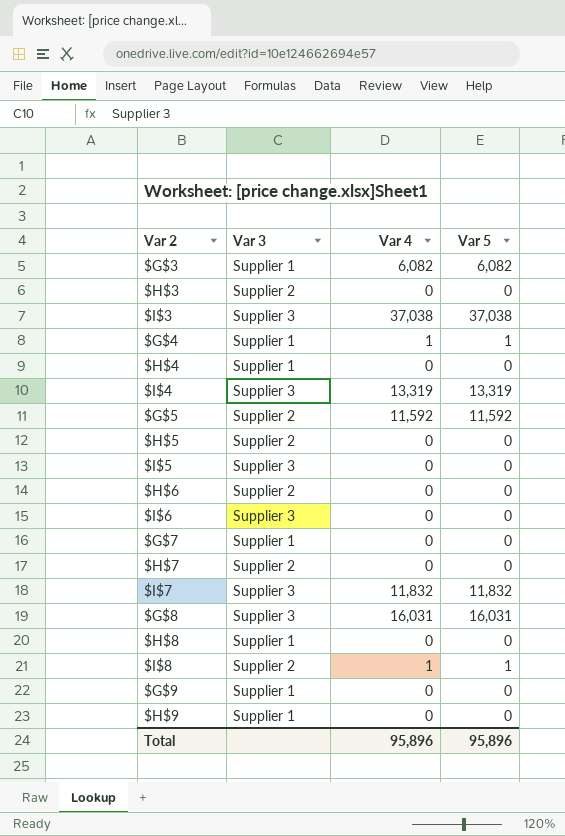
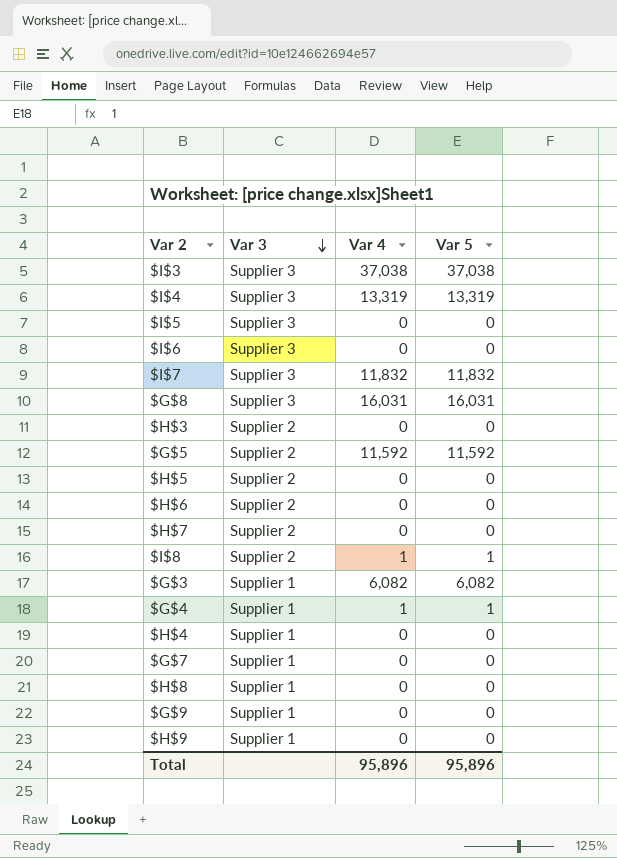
row order: none -> Var 3 descending

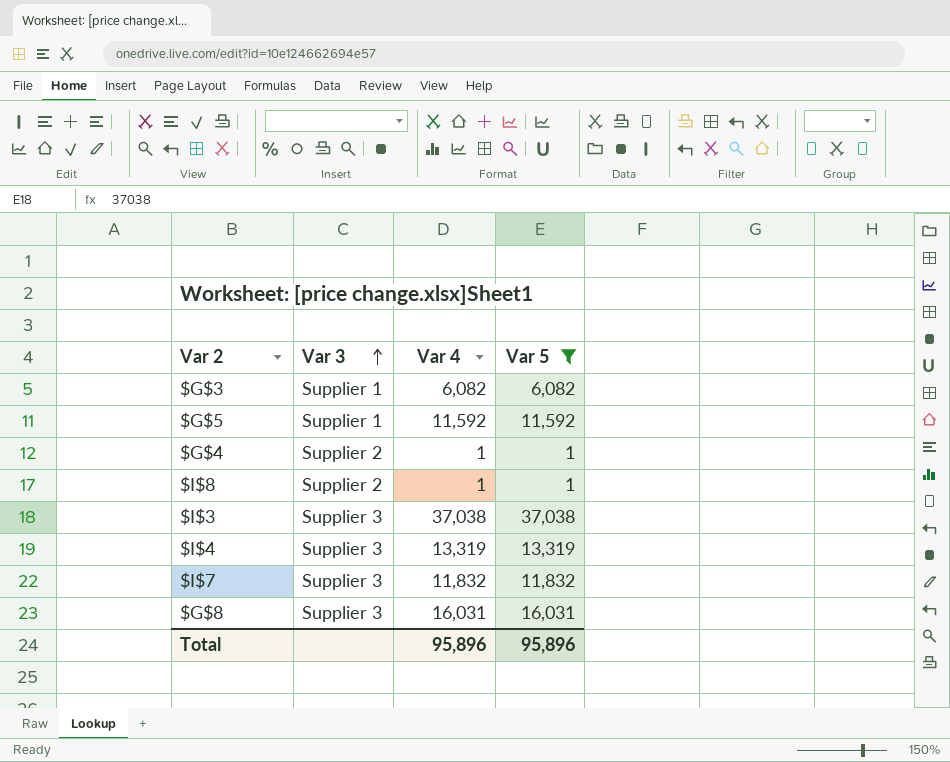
filter: none -> Var 5 != 0
row order: Var 3 descending -> Var 3 ascending
$G$5 | Var 3: Supplier 2 -> Supplier 1
$G$4 | Var 3: Supplier 1 -> Supplier 2

